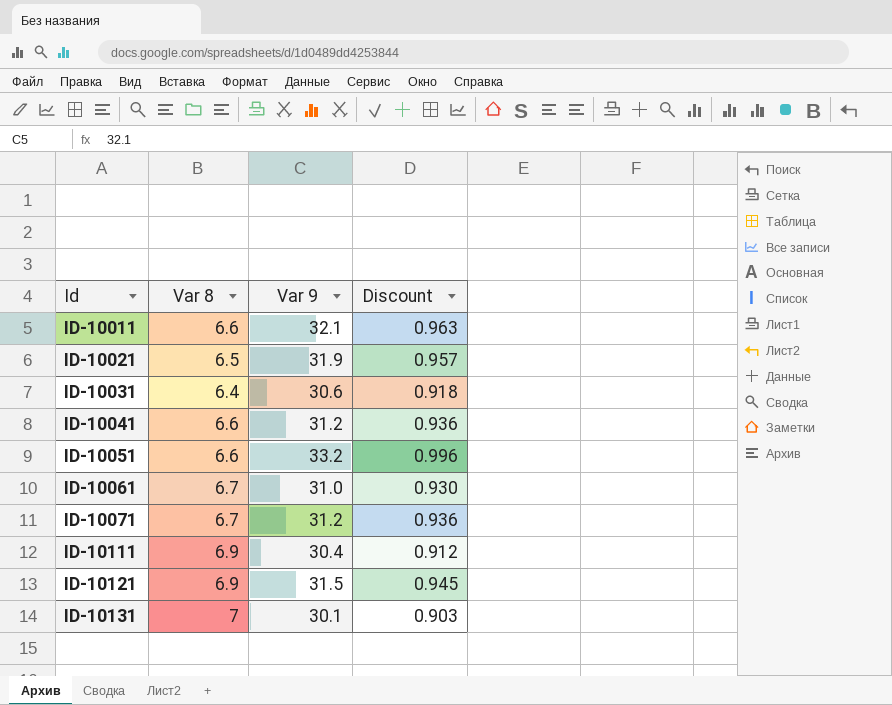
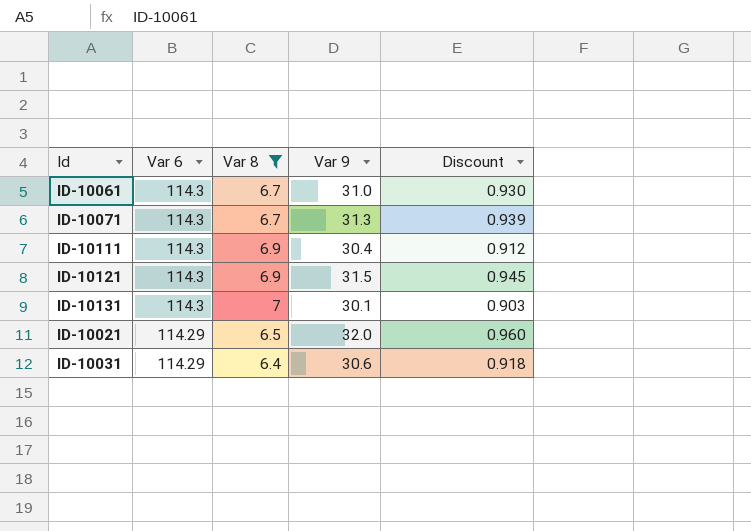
filter: none -> Var 8 != 6.6
row order: Id ascending -> Var 6 descending
column Var 6 | position: none -> 2
ID-10071 | Var 9: 31.2 -> 31.3
ID-10071 | Discount: 0.936 -> 0.939
ID-10021 | Var 9: 31.9 -> 32.0
ID-10021 | Discount: 0.957 -> 0.960

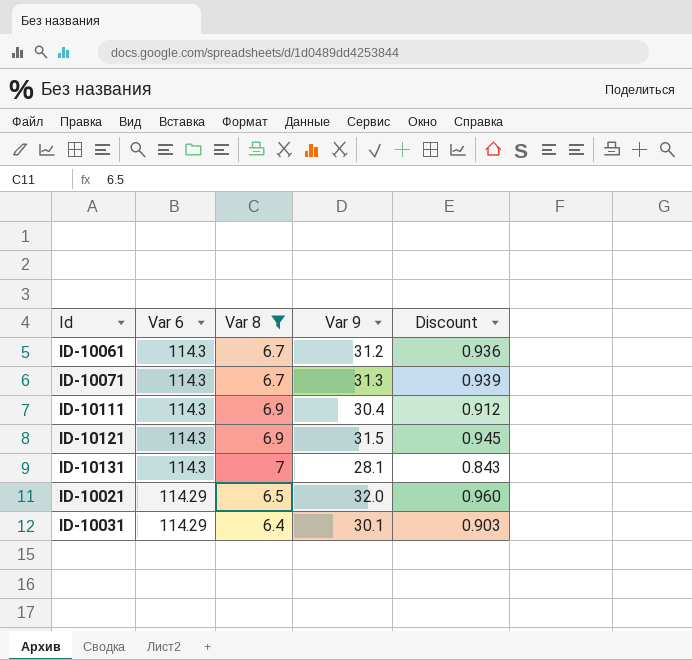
ID-10061 | Var 9: 31.0 -> 31.2
ID-10061 | Discount: 0.930 -> 0.936
ID-10131 | Var 9: 30.1 -> 28.1
ID-10131 | Discount: 0.903 -> 0.843
ID-10031 | Var 9: 30.6 -> 30.1
ID-10031 | Discount: 0.918 -> 0.903

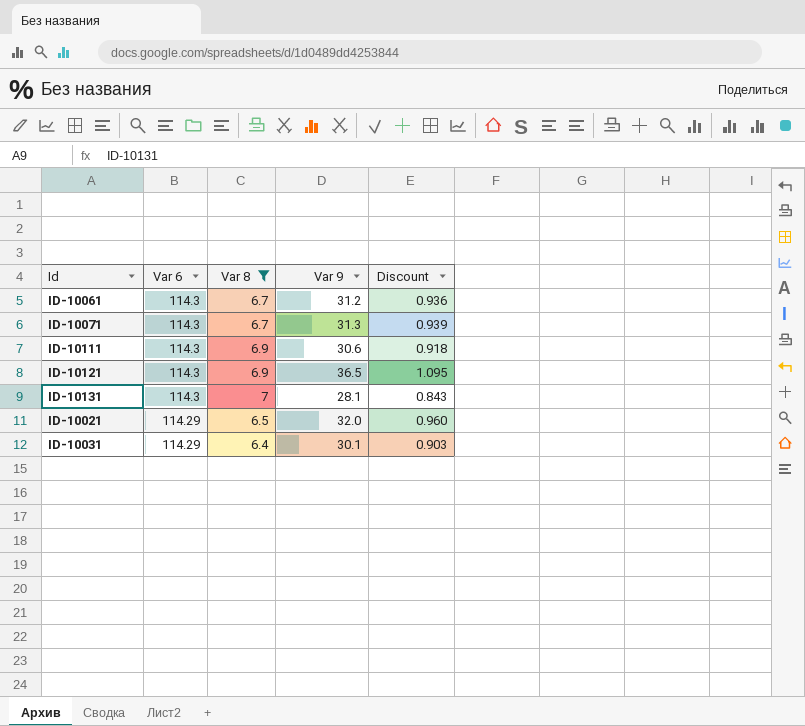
ID-10111 | Var 9: 30.4 -> 30.6
ID-10111 | Discount: 0.912 -> 0.918
ID-10121 | Var 9: 31.5 -> 36.5
ID-10121 | Discount: 0.945 -> 1.095

